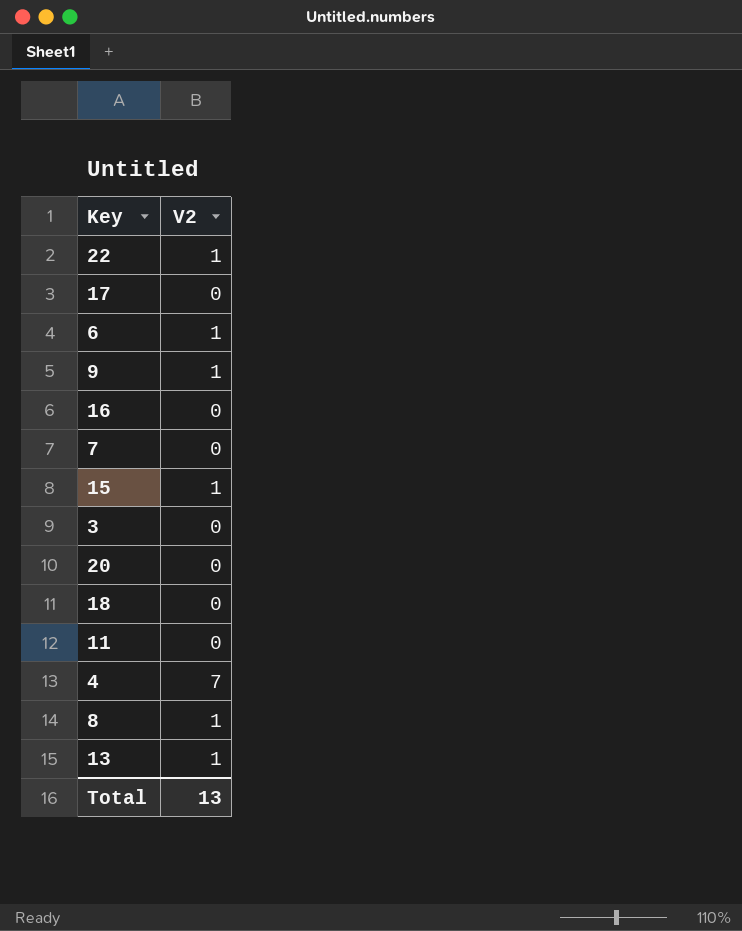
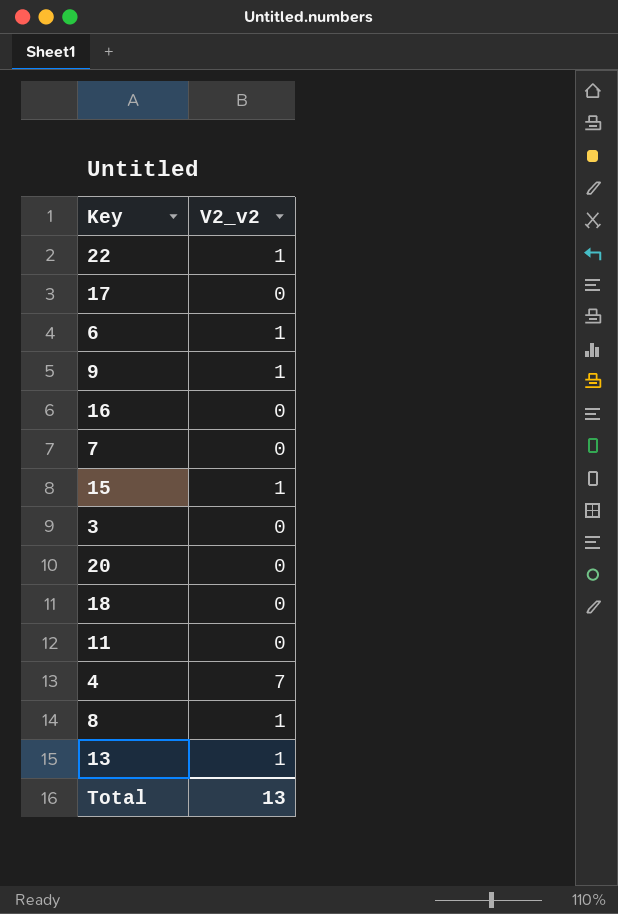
column name: V2 -> V2_v2

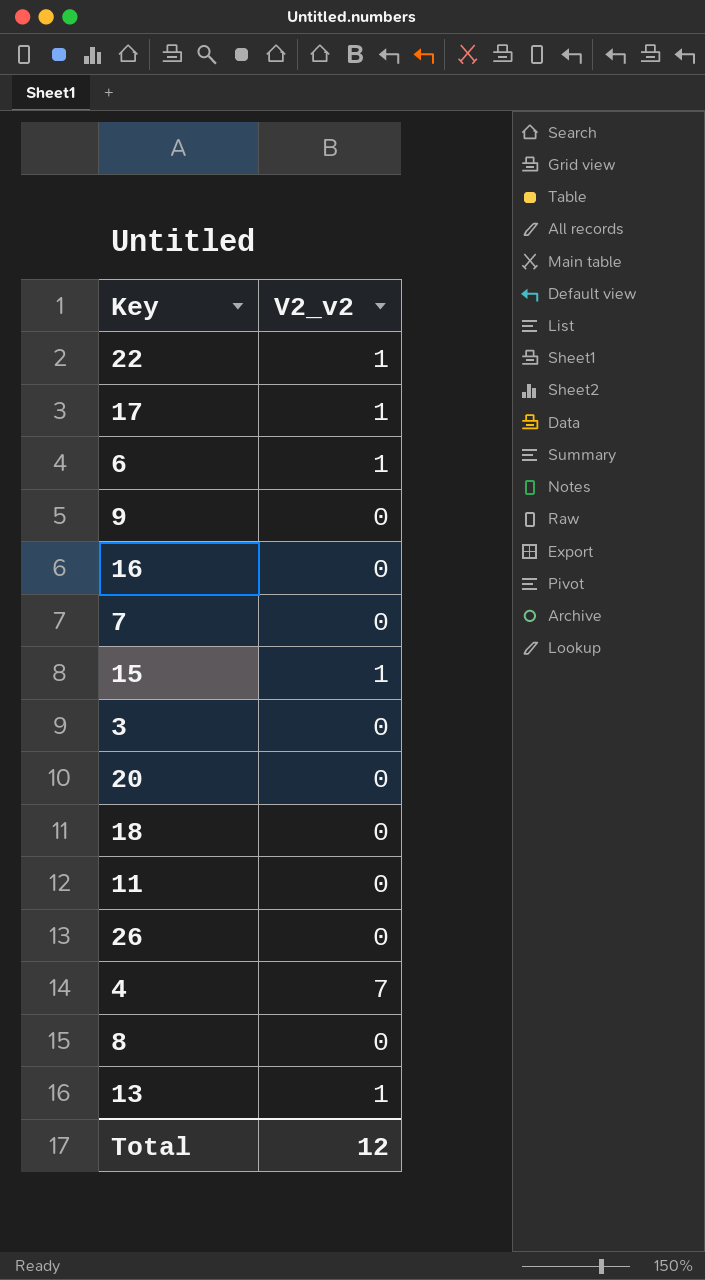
17 | V2_v2: 0 -> 1
9 | V2_v2: 1 -> 0
row 26: none -> 0
8 | V2_v2: 1 -> 0
Total | V2_v2: 13 -> 12

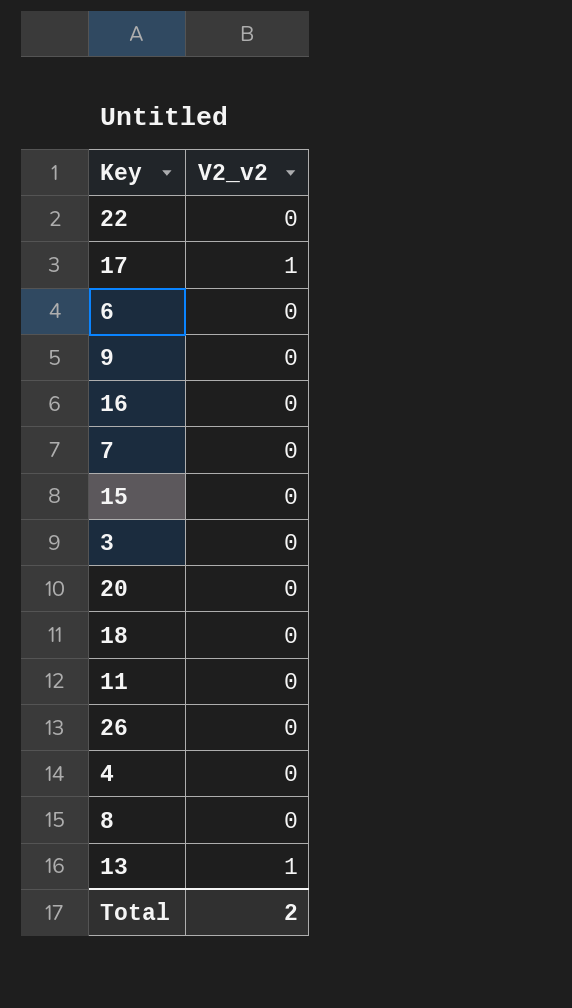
22 | V2_v2: 1 -> 0
6 | V2_v2: 1 -> 0
15 | V2_v2: 1 -> 0
4 | V2_v2: 7 -> 0
Total | V2_v2: 12 -> 2

